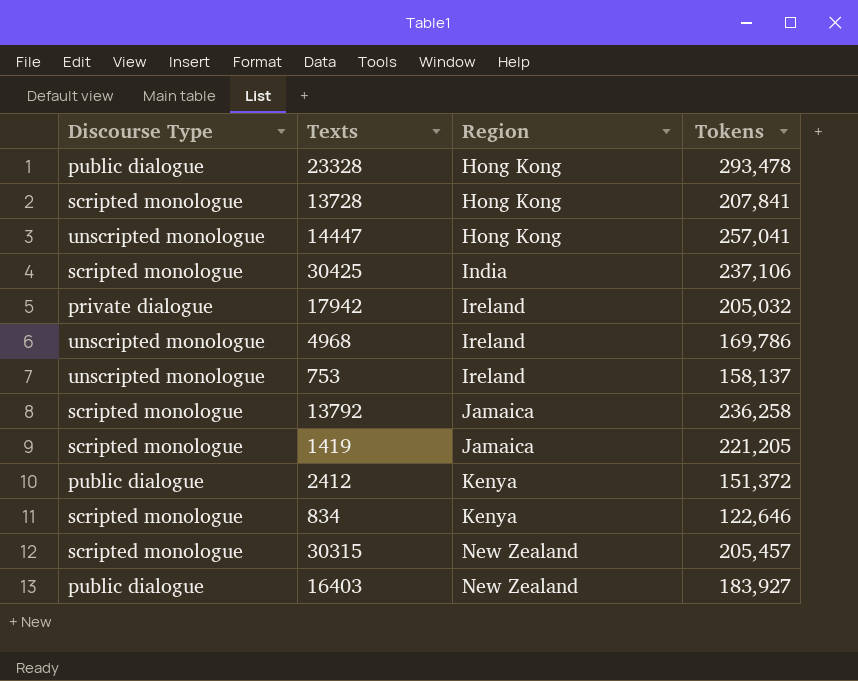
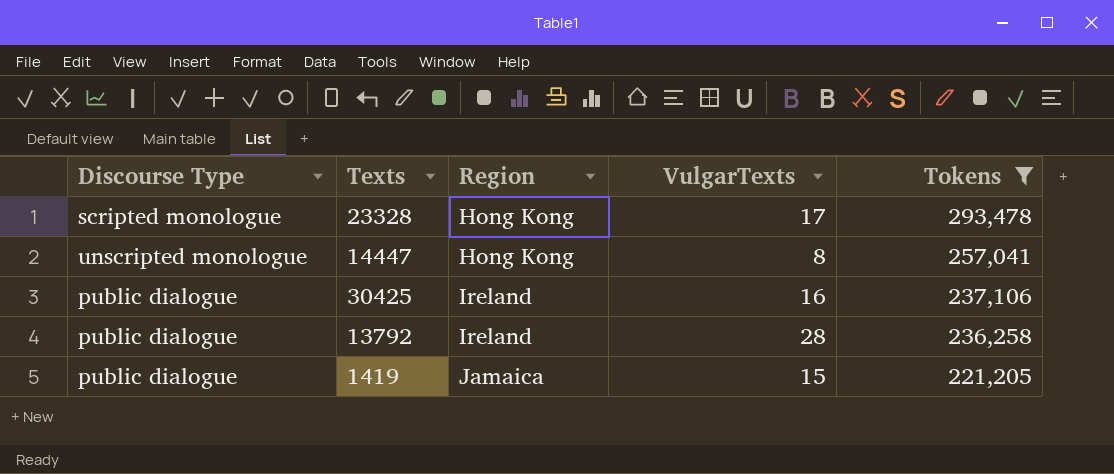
filter: none -> Tokens >= 221,205
column VulgarTexts | position: none -> 4
23328 | Discourse Type: public dialogue -> scripted monologue
30425 | Discourse Type: scripted monologue -> public dialogue
30425 | Region: India -> Ireland
13792 | Discourse Type: scripted monologue -> public dialogue
13792 | Region: Jamaica -> Ireland
1419 | Discourse Type: scripted monologue -> public dialogue

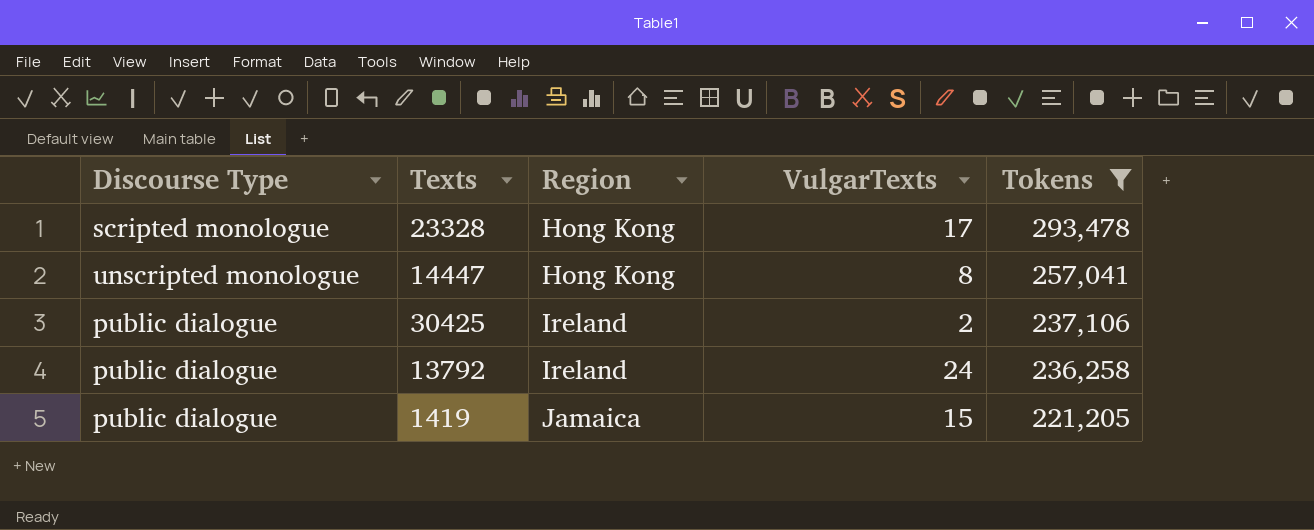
30425 | VulgarTexts: 16 -> 2
13792 | VulgarTexts: 28 -> 24

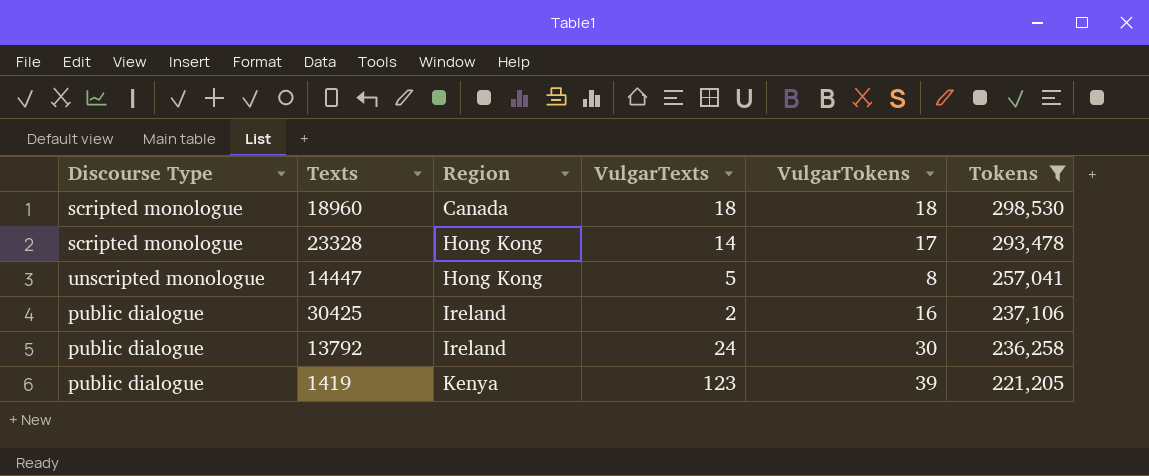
column VulgarTokens | position: none -> 5
row 18960: none -> scripted monologue | Canada | 18 | 18 | 298,530
23328 | VulgarTexts: 17 -> 14
14447 | VulgarTexts: 8 -> 5
1419 | Region: Jamaica -> Kenya
1419 | VulgarTexts: 15 -> 123

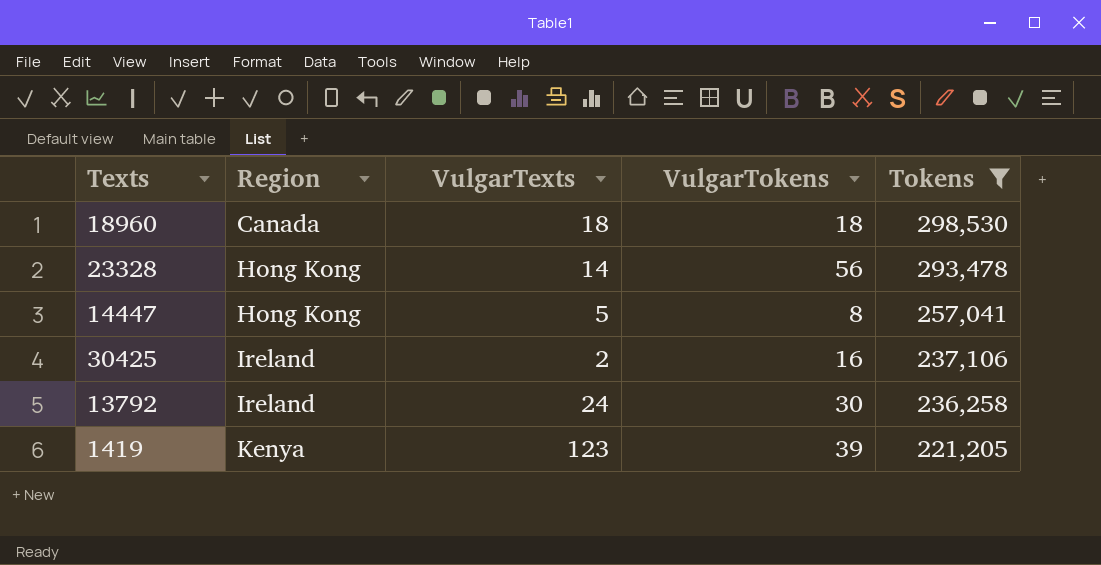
column Discourse Type | position: 1 -> none
23328 | VulgarTokens: 17 -> 56

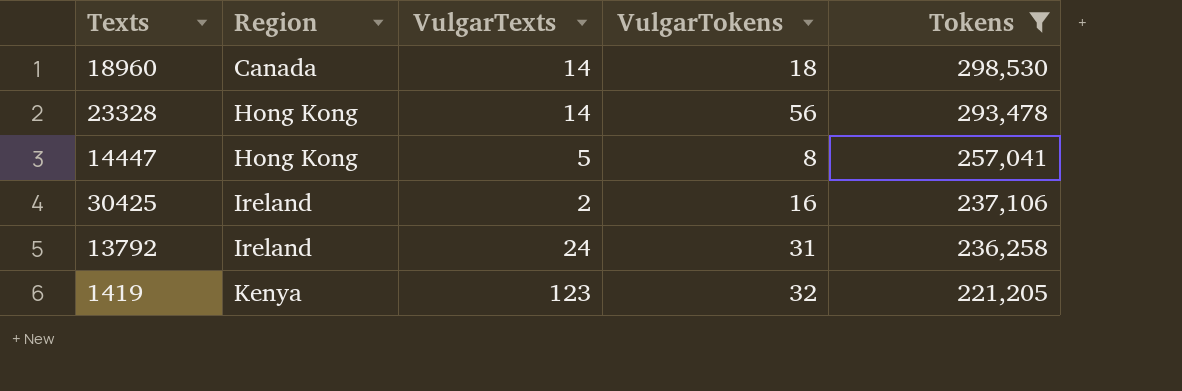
18960 | VulgarTexts: 18 -> 14
13792 | VulgarTokens: 30 -> 31
1419 | VulgarTokens: 39 -> 32

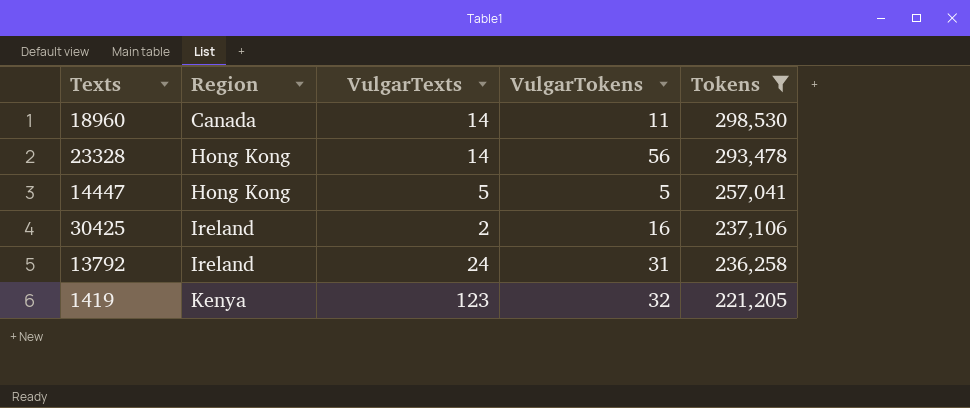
18960 | VulgarTokens: 18 -> 11
14447 | VulgarTokens: 8 -> 5

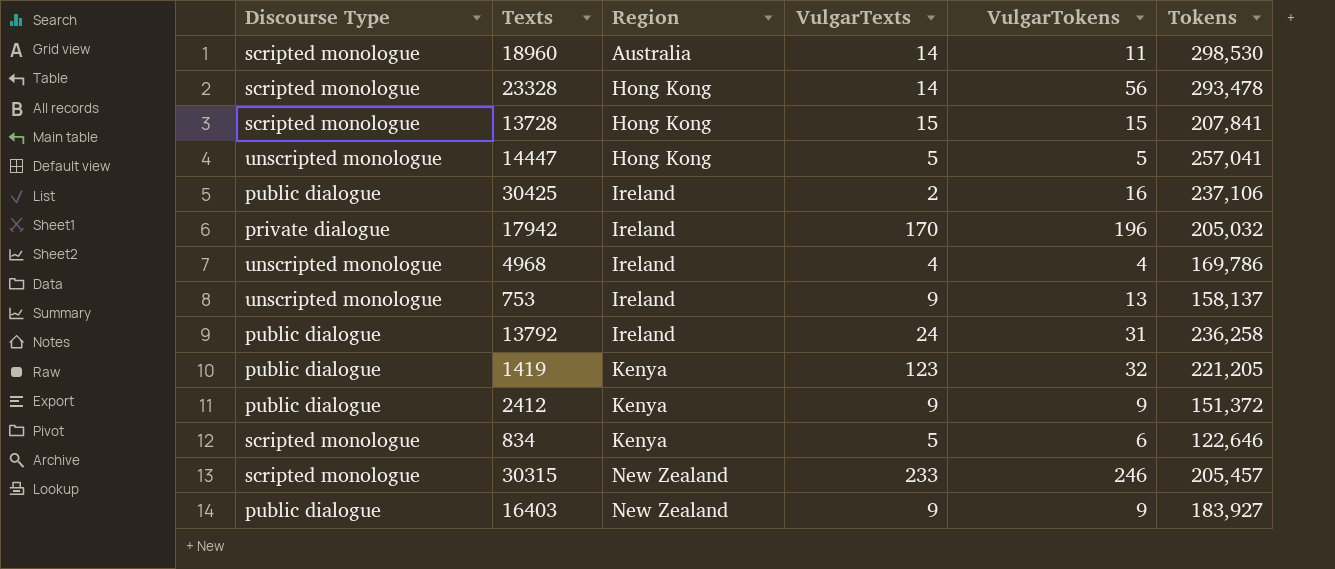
filter: Tokens >= 221,205 -> none
column Discourse Type | position: none -> 1
18960 | Region: Canada -> Australia

